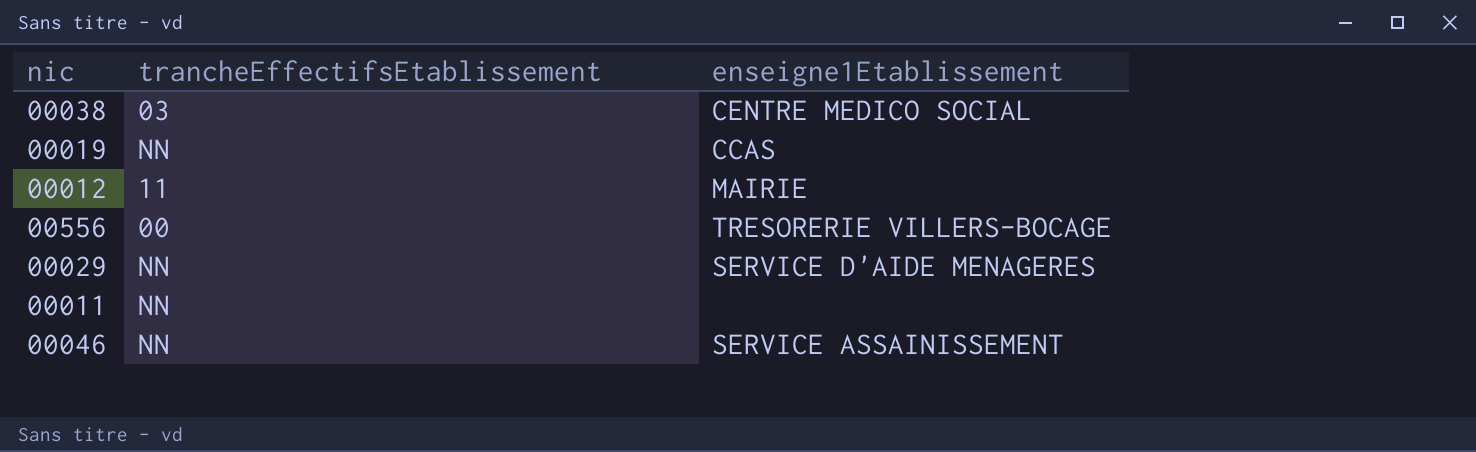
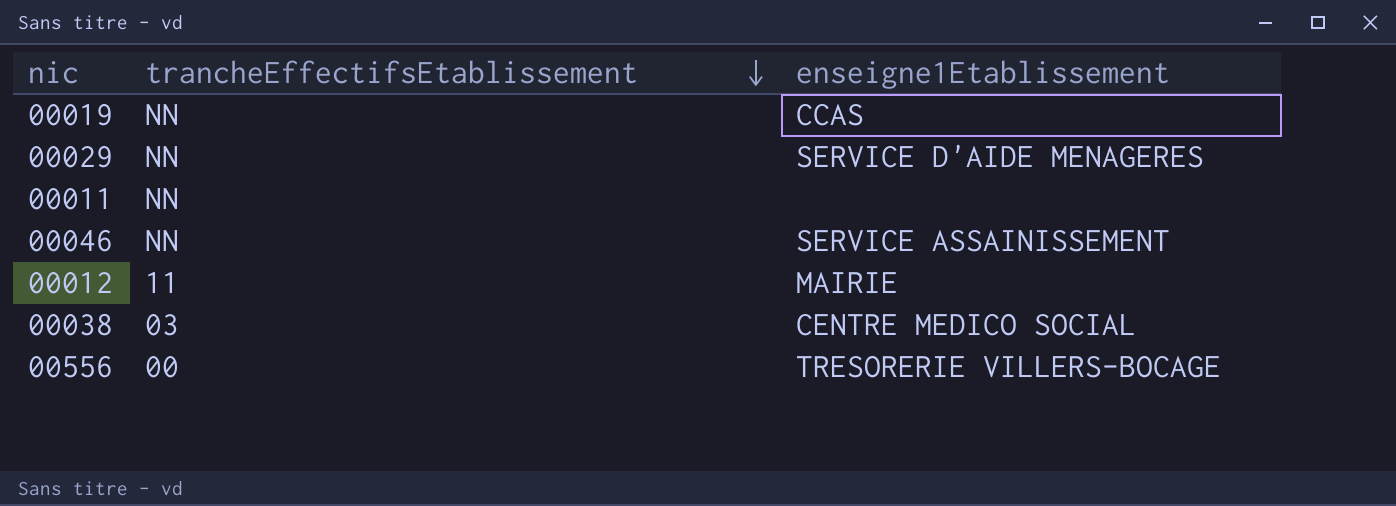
row order: none -> trancheEffectifsEtablissement descending

